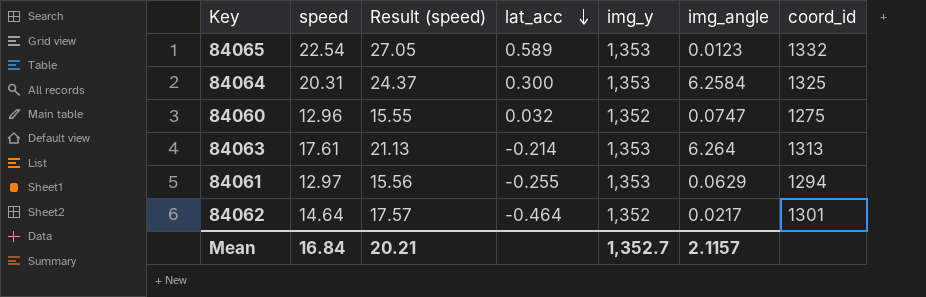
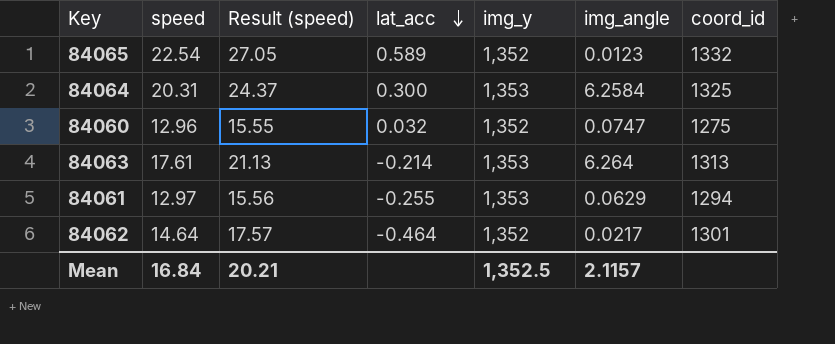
84065 | img_y: 1,353 -> 1,352
Mean | img_y: 1,352.7 -> 1,352.5

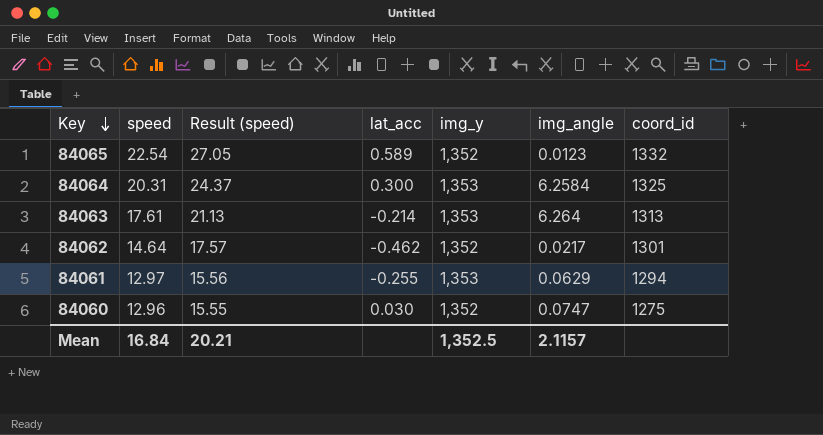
row order: lat_acc descending -> Key descending
84062 | lat_acc: -0.464 -> -0.462
84060 | lat_acc: 0.032 -> 0.030

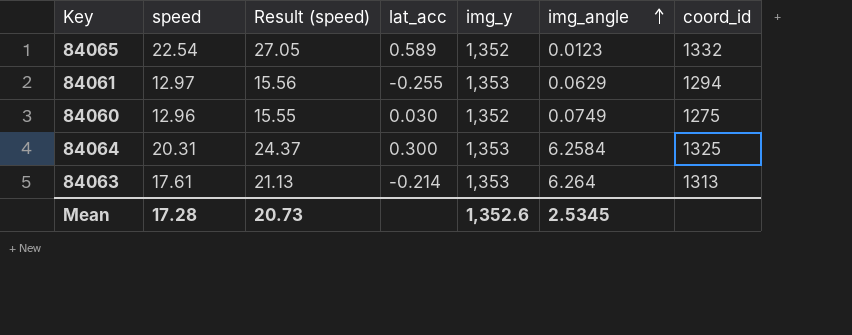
row order: Key descending -> img_angle ascending
row 84062: 14.64 | 17.57 | -0.462 | 1,352 | 0.0217 | 1301 -> none
84060 | img_angle: 0.0747 -> 0.0749
Mean | speed: 16.84 -> 17.28
Mean | Result (speed): 20.21 -> 20.73
Mean | img_y: 1,352.5 -> 1,352.6
Mean | img_angle: 2.1157 -> 2.5345

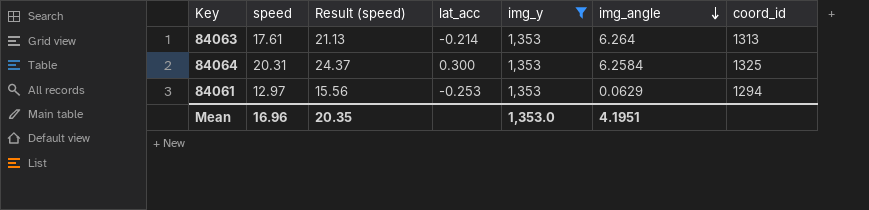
filter: none -> img_y = 1,353
row order: img_angle ascending -> img_angle descending
84061 | lat_acc: -0.255 -> -0.253
Mean | speed: 17.28 -> 16.96
Mean | Result (speed): 20.73 -> 20.35
Mean | img_y: 1,352.6 -> 1,353.0
Mean | img_angle: 2.5345 -> 4.1951

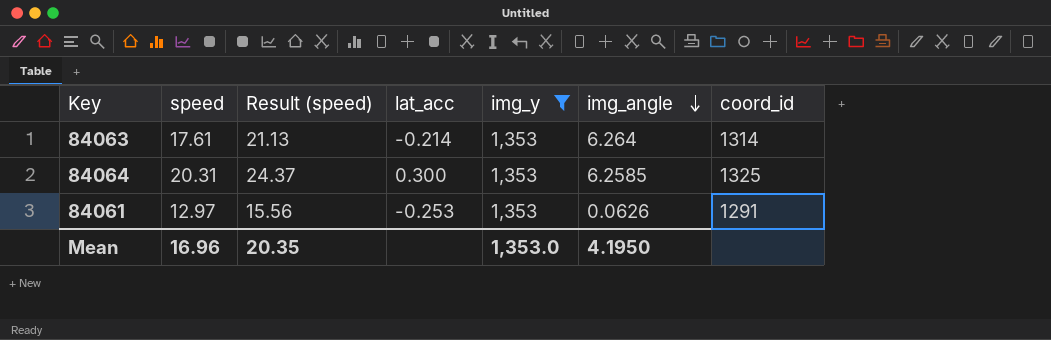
84063 | coord_id: 1313 -> 1314
84064 | img_angle: 6.2584 -> 6.2585
84061 | img_angle: 0.0629 -> 0.0626
84061 | coord_id: 1294 -> 1291
Mean | img_angle: 4.1951 -> 4.1950

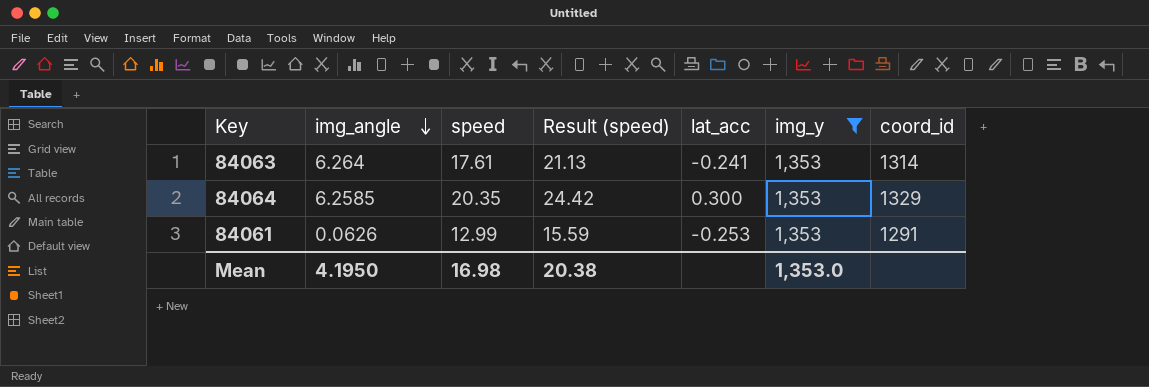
column img_angle | position: 6 -> 2
84063 | lat_acc: -0.214 -> -0.241
84064 | speed: 20.31 -> 20.35
84064 | Result (speed): 24.37 -> 24.42
84064 | coord_id: 1325 -> 1329
84061 | speed: 12.97 -> 12.99
84061 | Result (speed): 15.56 -> 15.59
Mean | speed: 16.96 -> 16.98
Mean | Result (speed): 20.35 -> 20.38

